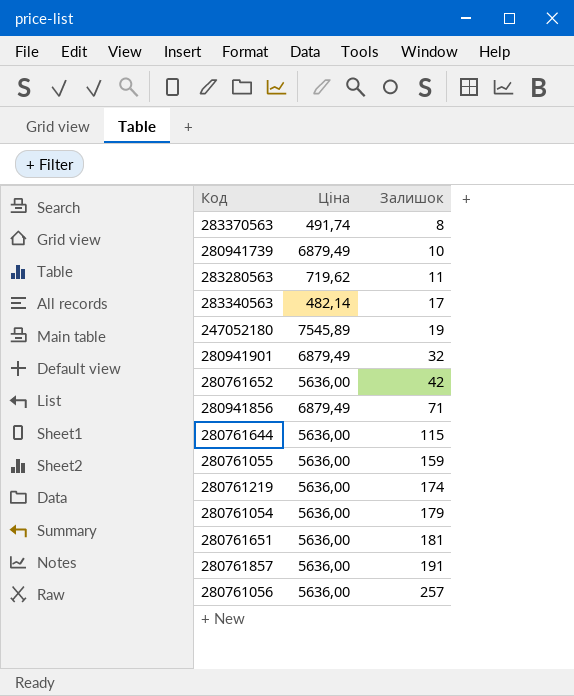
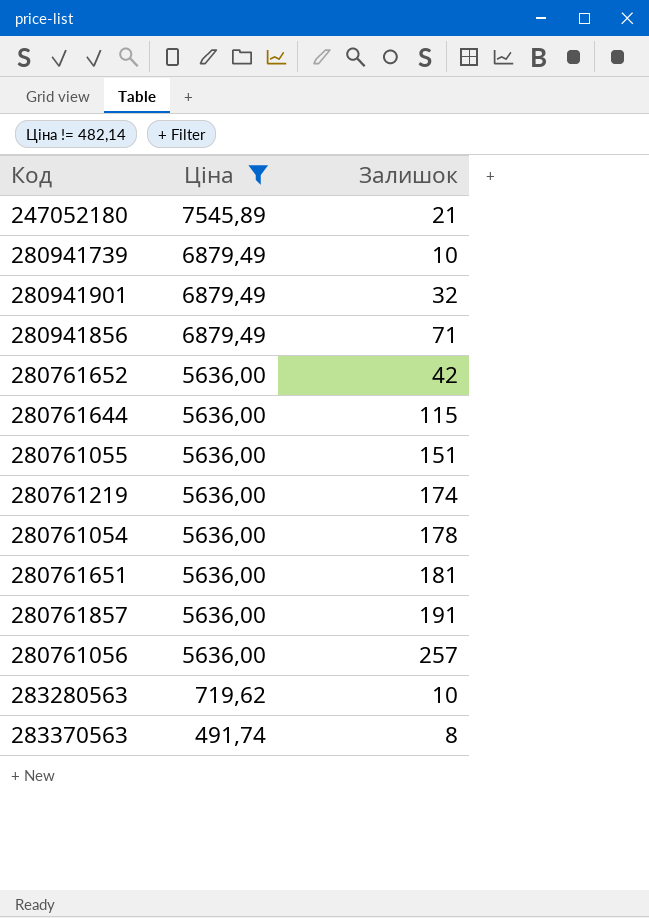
filter: none -> Ціна != 482,14
row order: Залишок ascending -> Ціна descending
247052180 | Залишок: 19 -> 21
280761055 | Залишок: 159 -> 151
280761054 | Залишок: 179 -> 178
283280563 | Залишок: 11 -> 10

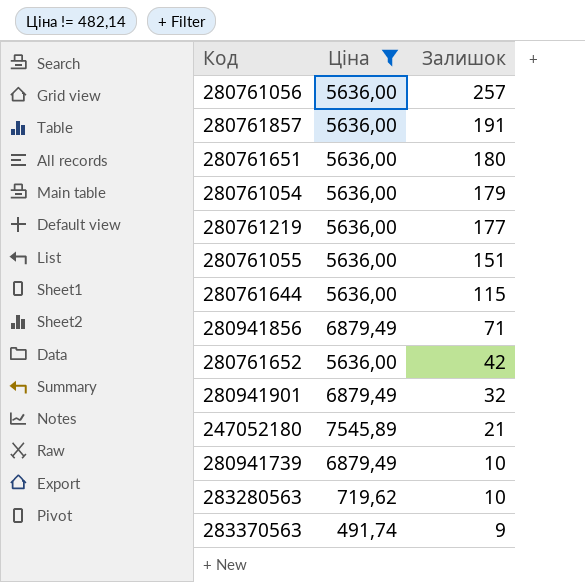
row order: Ціна descending -> Залишок descending
280761651 | Залишок: 181 -> 180
280761054 | Залишок: 178 -> 179
280761219 | Залишок: 174 -> 177
283370563 | Залишок: 8 -> 9

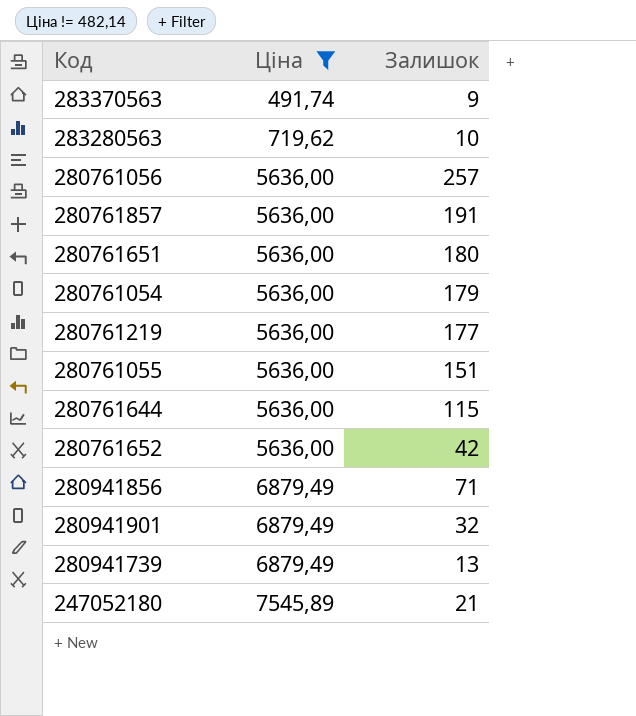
row order: Залишок descending -> Ціна ascending
280941739 | Залишок: 10 -> 13

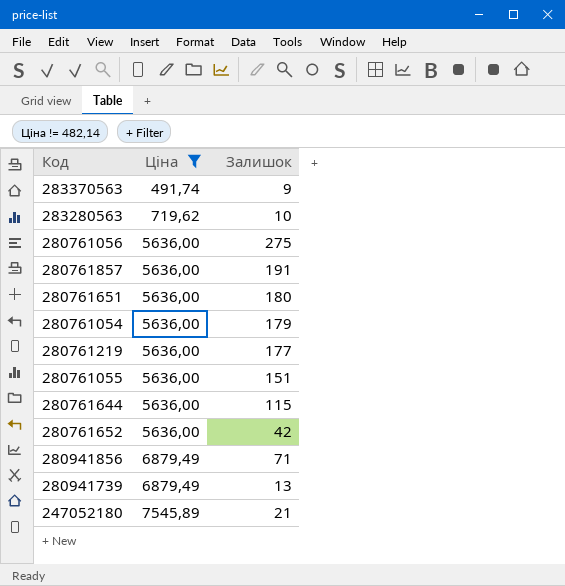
row 280941901: 6879,49 | 32 -> none
280761056 | Залишок: 257 -> 275

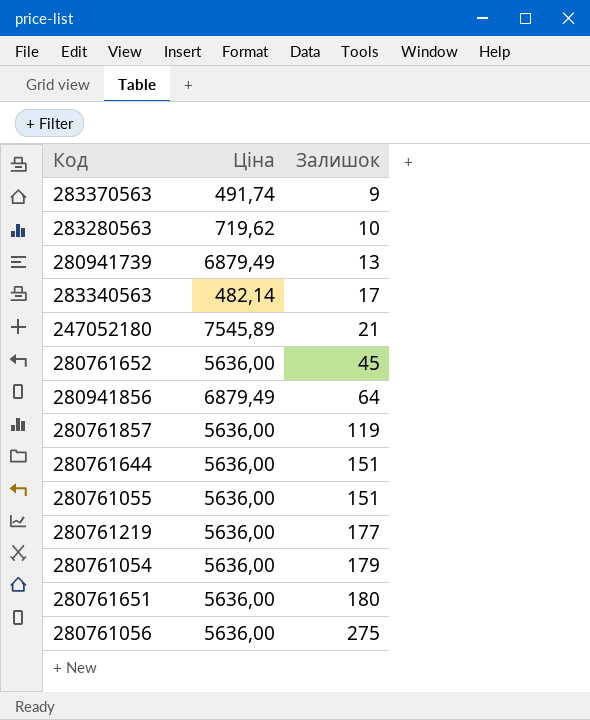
filter: Ціна != 482,14 -> none
row order: Ціна ascending -> Залишок ascending
280761652 | Залишок: 42 -> 45
280941856 | Залишок: 71 -> 64
280761857 | Залишок: 191 -> 119
280761644 | Залишок: 115 -> 151

